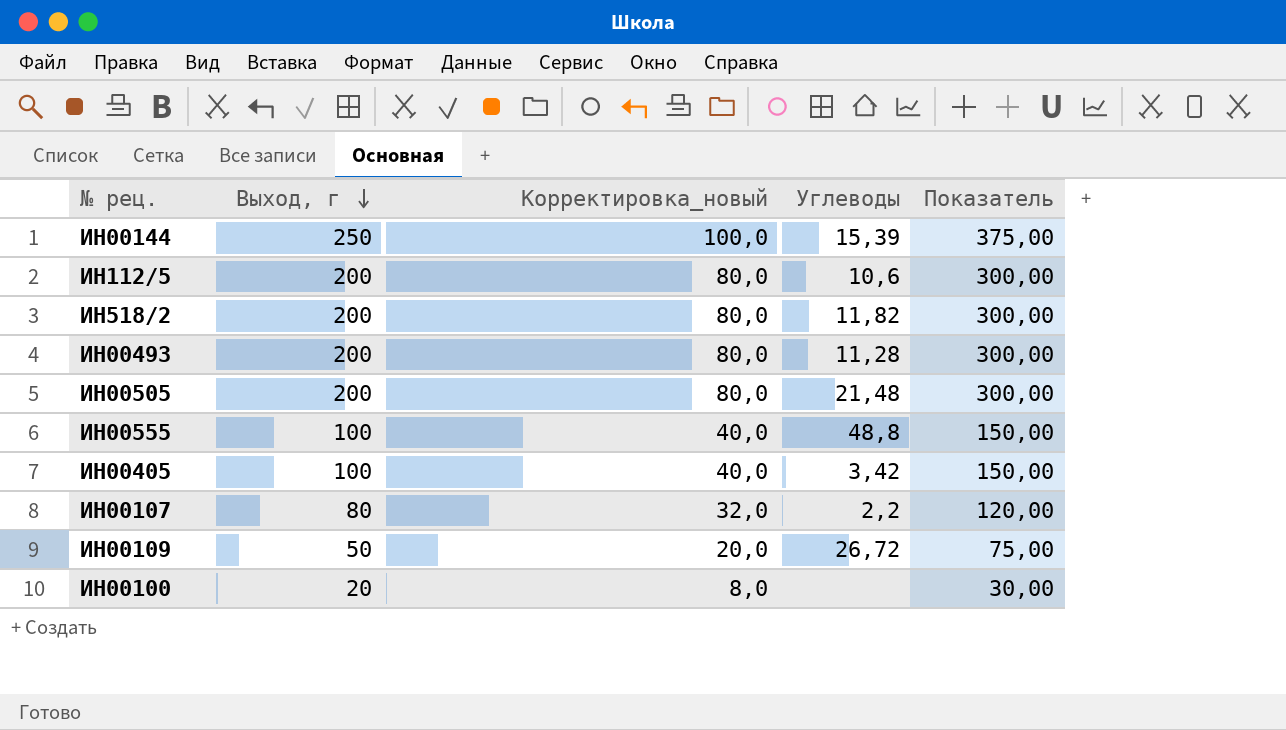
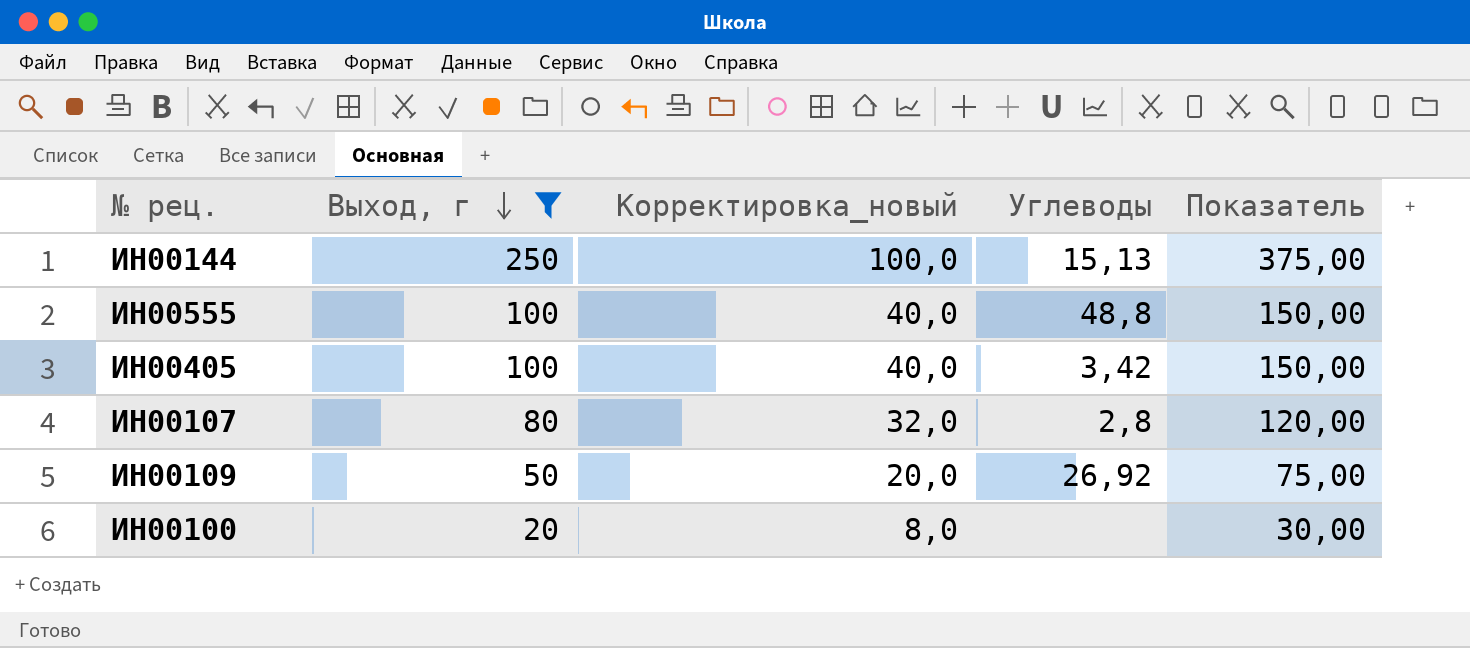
filter: none -> Выход, г != 200
ИН00144 | Углеводы: 15,39 -> 15,13
ИН00107 | Углеводы: 2,2 -> 2,8
ИН00109 | Углеводы: 26,72 -> 26,92

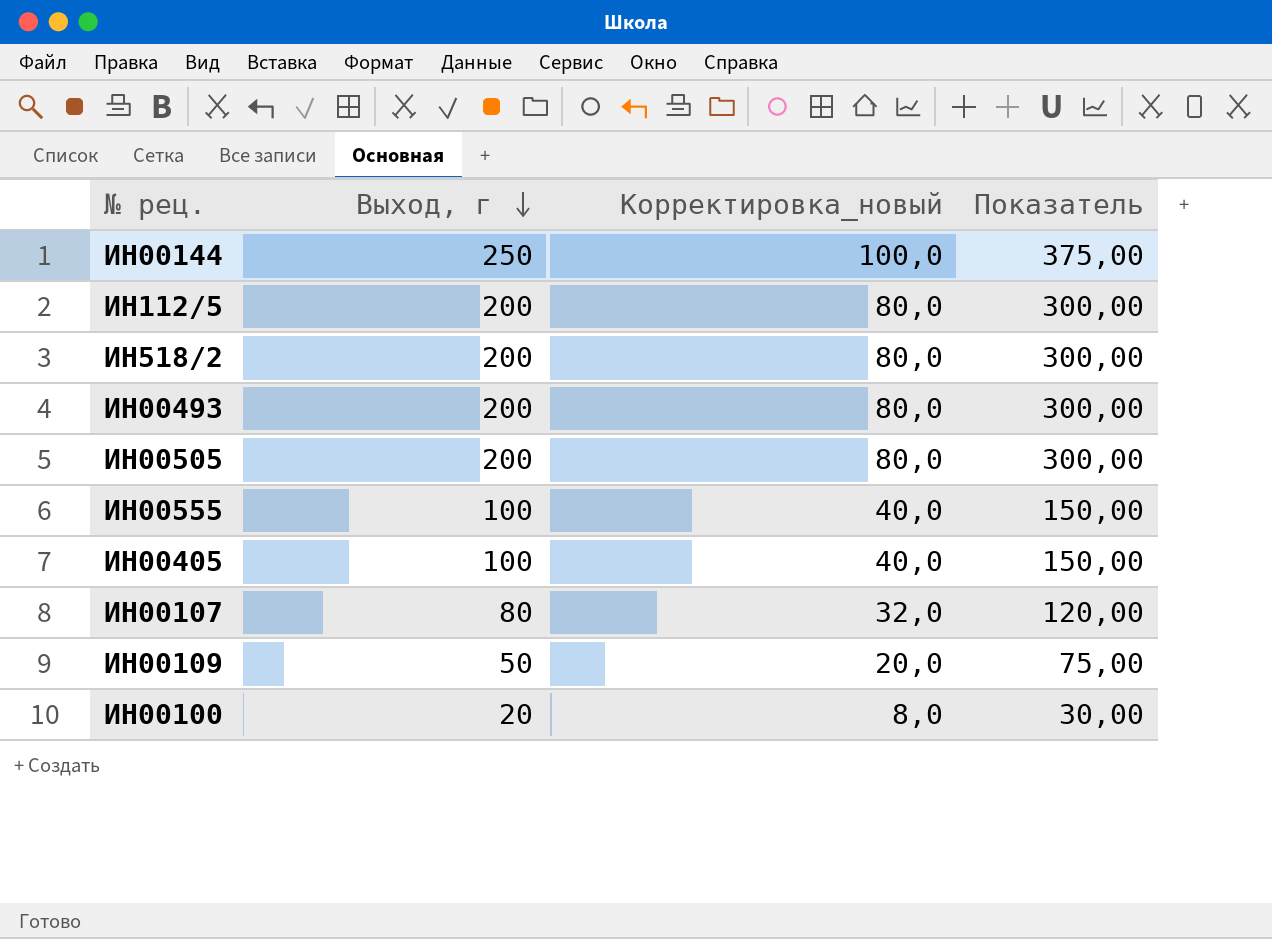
filter: Выход, г != 200 -> none
column Углеводы | position: 4 -> none

